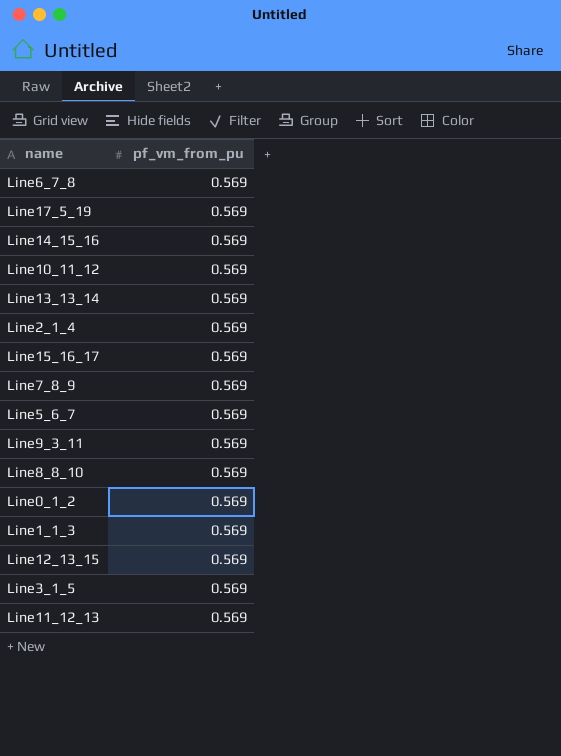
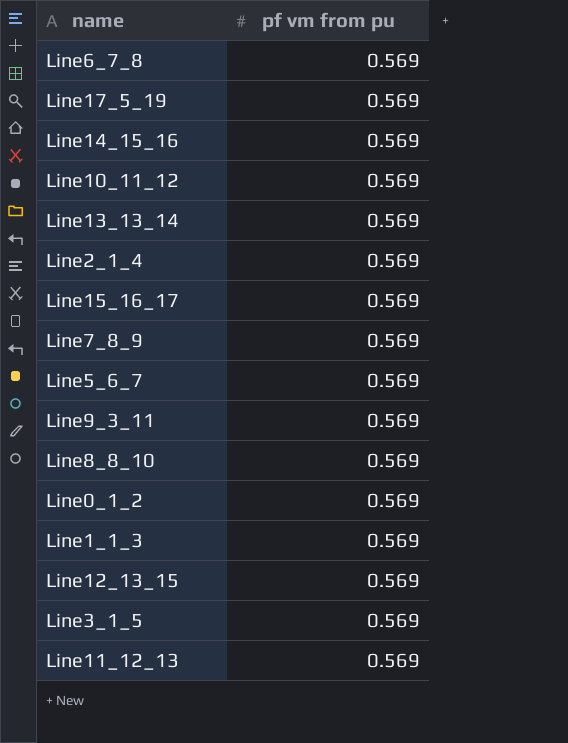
column name: pf_vm_from_pu -> pf vm from pu

